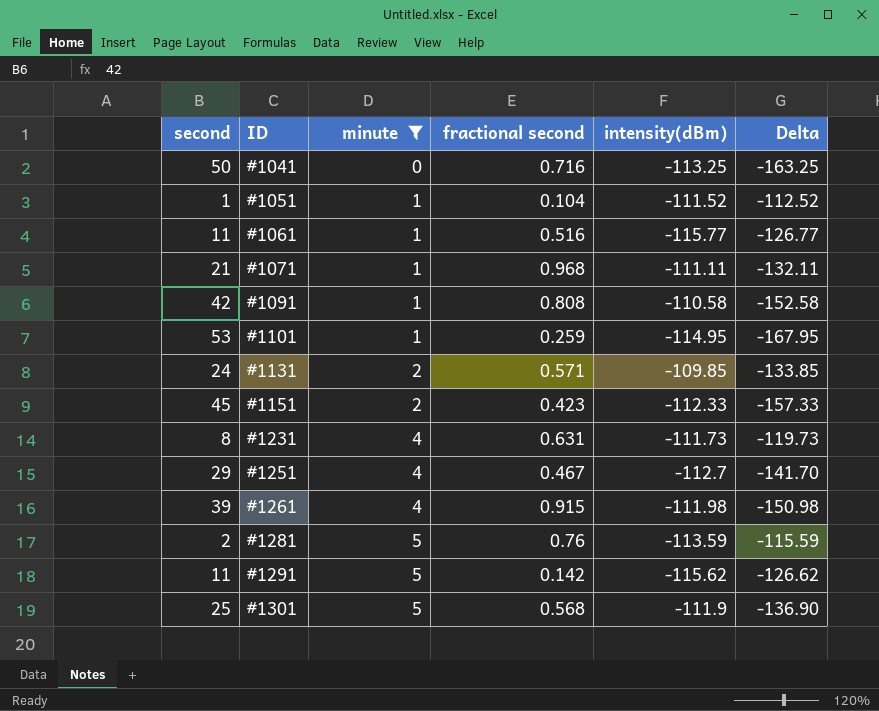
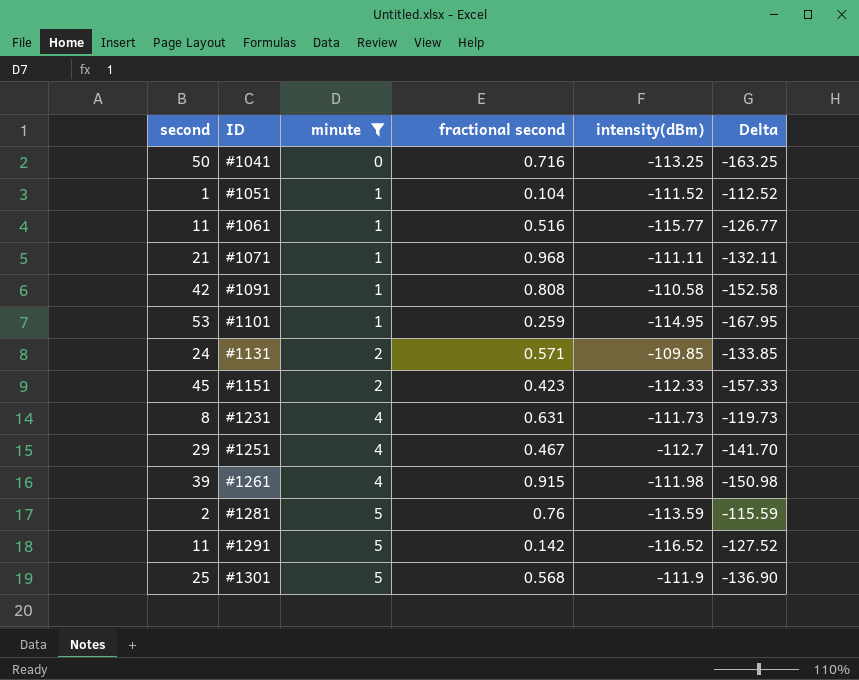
#1291 | intensity(dBm): -115.62 -> -116.52
#1291 | Delta: -126.62 -> -127.52

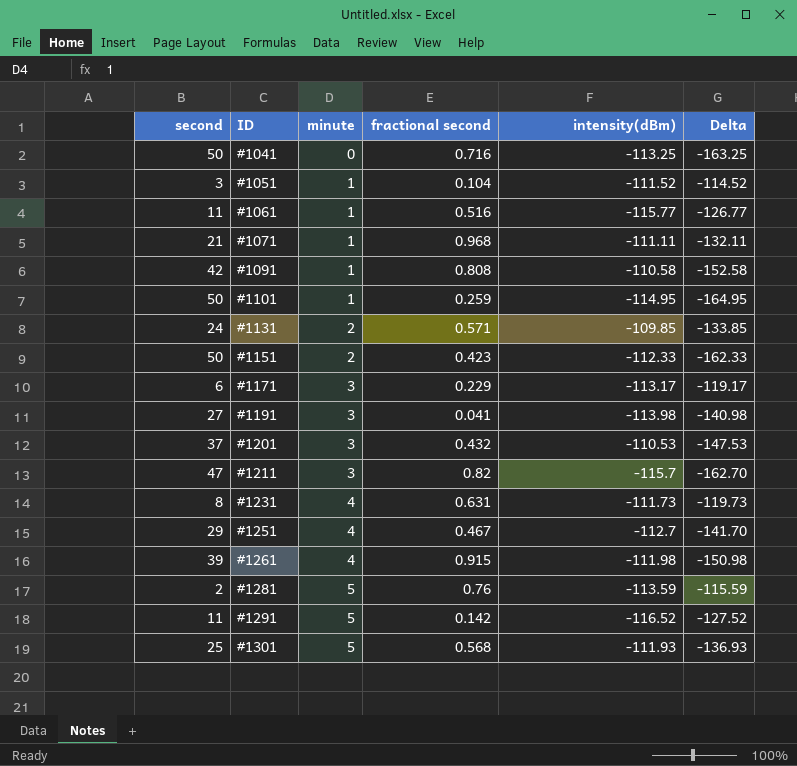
filter: minute != 3 -> none
#1051 | second: 1 -> 3
#1051 | Delta: -112.52 -> -114.52
#1101 | second: 53 -> 50
#1101 | Delta: -167.95 -> -164.95
#1151 | second: 45 -> 50
#1151 | Delta: -157.33 -> -162.33
#1301 | intensity(dBm): -111.9 -> -111.93
#1301 | Delta: -136.90 -> -136.93

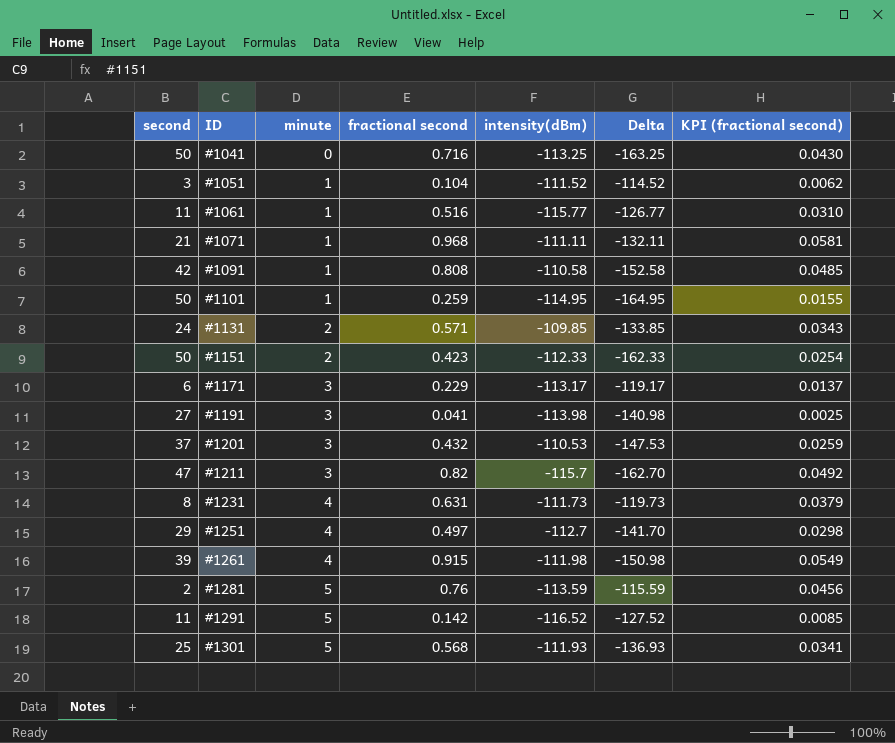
column KPI (fractional second) | formula: none -> [fractional second] * 0.06
#1251 | fractional second: 0.467 -> 0.497

